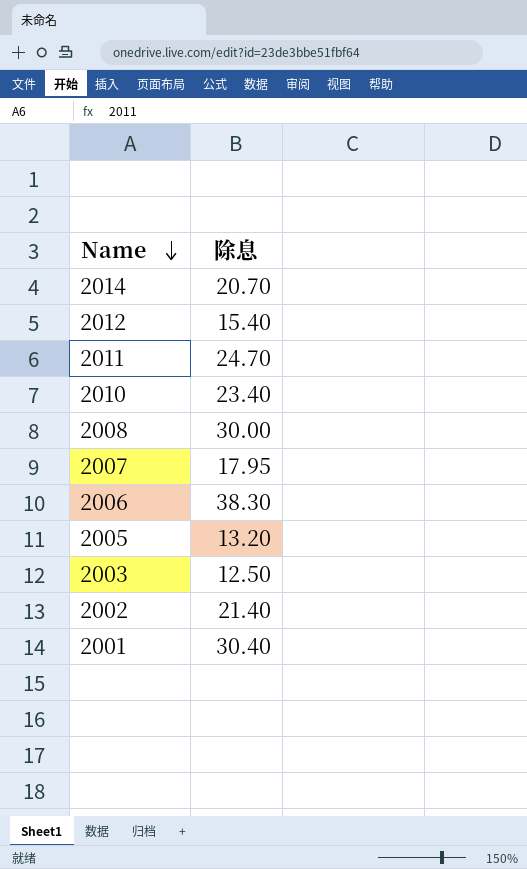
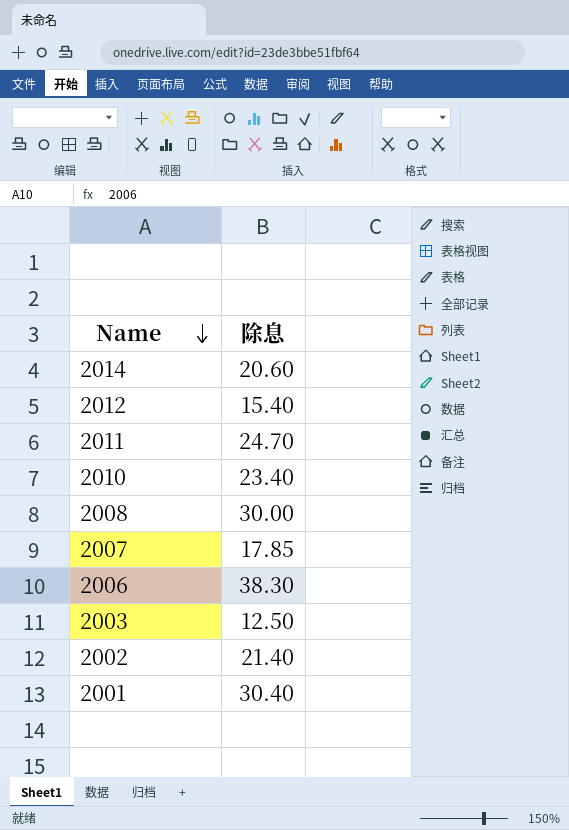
row 2005: 13.20 -> none
2014 | 除息: 20.70 -> 20.60
2007 | 除息: 17.95 -> 17.85

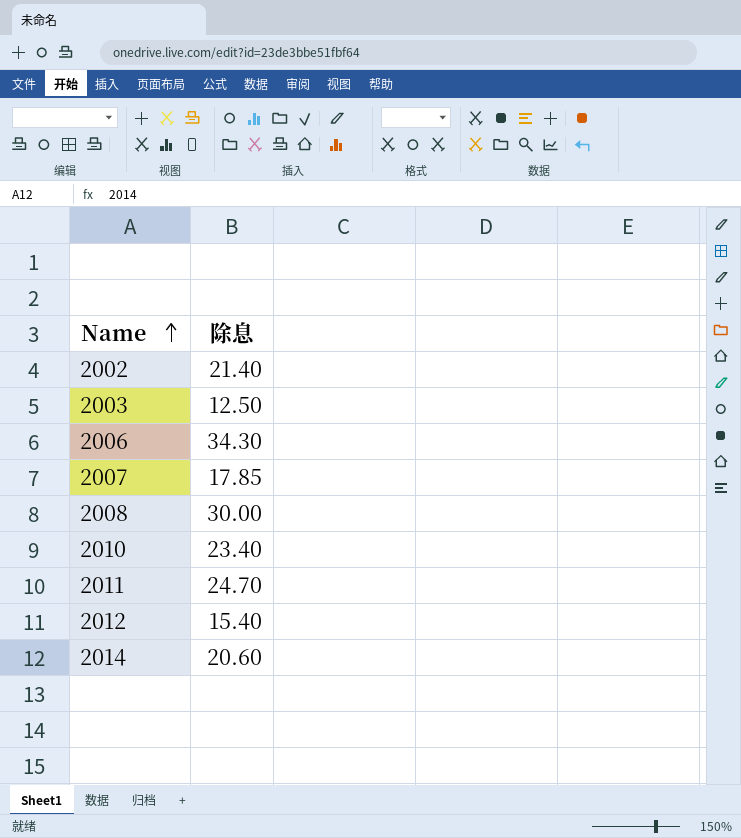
row order: Name descending -> Name ascending
row 2001: 30.40 -> none
2006 | 除息: 38.30 -> 34.30

